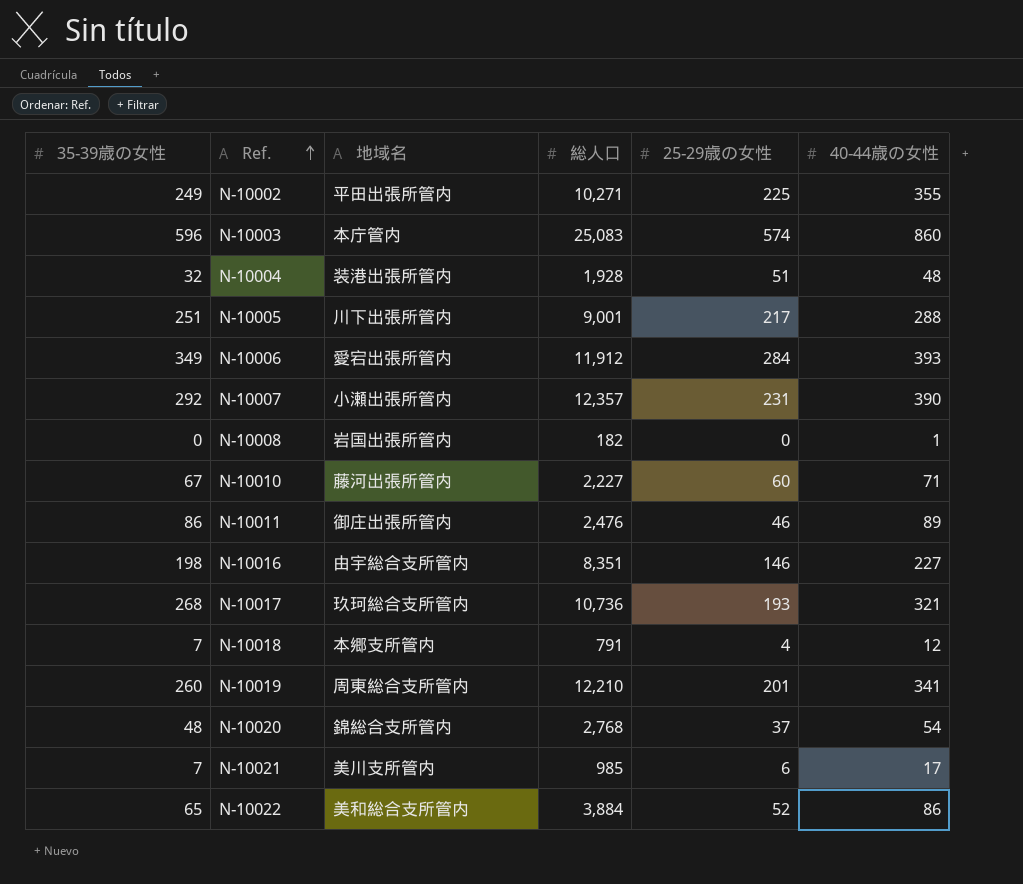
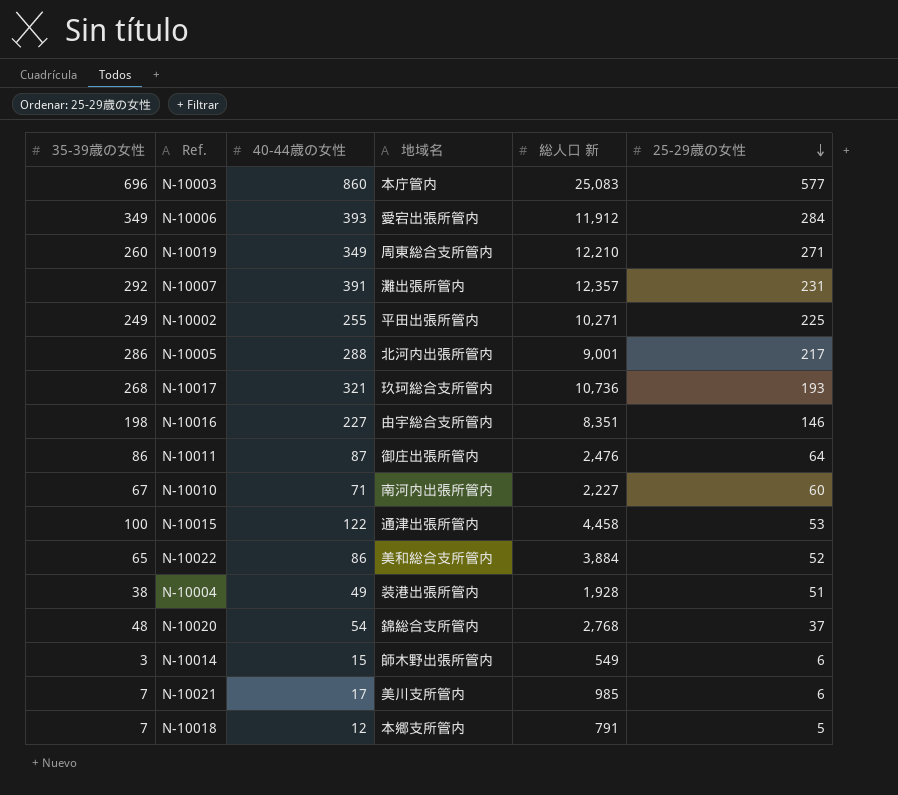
row order: Ref. ascending -> 25-29歳の女性 descending
column 40-44歳の女性 | position: 6 -> 3
column name: 総人口 -> 総人口 新
row N-10008: 0 | 岩国出張所管内 | 182 | 0 | 1 -> none
N-10003 | 35-39歳の女性: 596 -> 696
N-10003 | 25-29歳の女性: 574 -> 577
N-10019 | 40-44歳の女性: 341 -> 349
N-10019 | 25-29歳の女性: 201 -> 271
N-10007 | 40-44歳の女性: 390 -> 391
N-10007 | 地域名: 小瀬出張所管内 -> 灘出張所管内
N-10002 | 40-44歳の女性: 355 -> 255
N-10005 | 35-39歳の女性: 251 -> 286
N-10005 | 地域名: 川下出張所管内 -> 北河内出張所管内
N-10011 | 40-44歳の女性: 89 -> 87
N-10011 | 25-29歳の女性: 46 -> 64
N-10010 | 地域名: 藤河出張所管内 -> 南河内出張所管内
row N-10015: none -> 100 | 122 | 通津出張所管内 | 4,458 | 53
N-10004 | 35-39歳の女性: 32 -> 38
N-10004 | 40-44歳の女性: 48 -> 49
row N-10014: none -> 3 | 15 | 師木野出張所管内 | 549 | 6
N-10018 | 25-29歳の女性: 4 -> 5

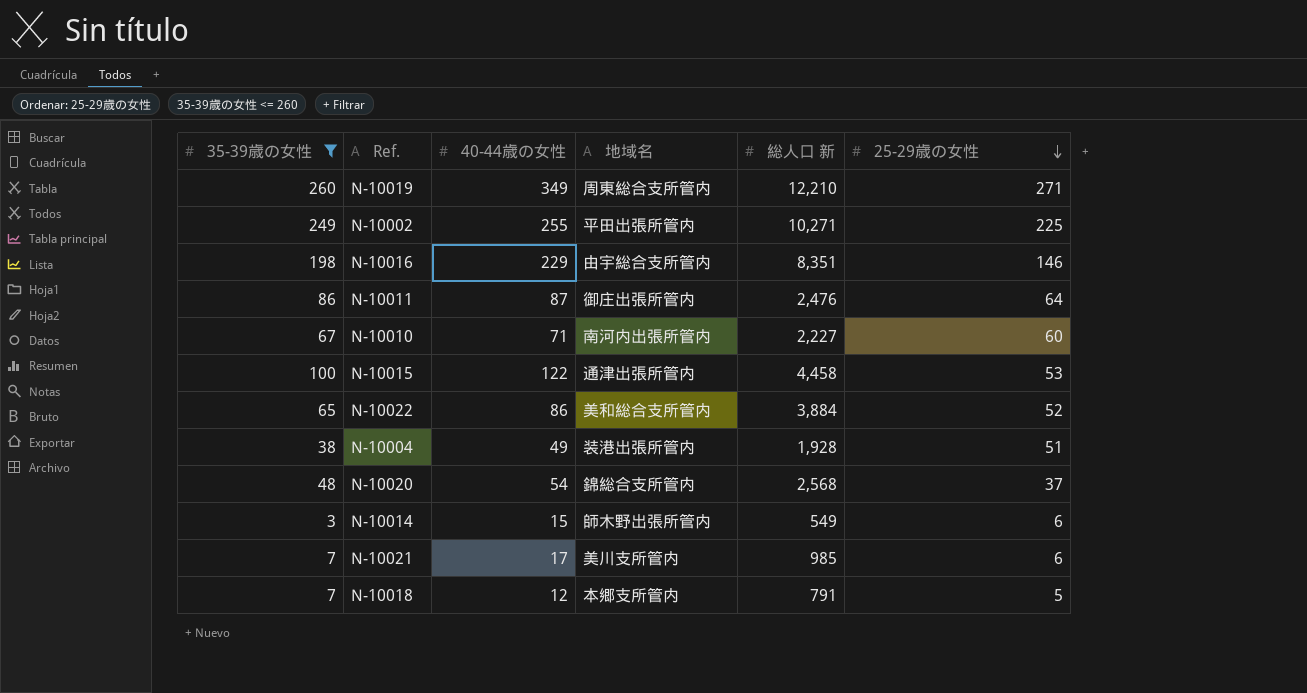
filter: none -> 35-39歳の女性 <= 260
N-10016 | 40-44歳の女性: 227 -> 229
N-10020 | 総人口 新: 2,768 -> 2,568

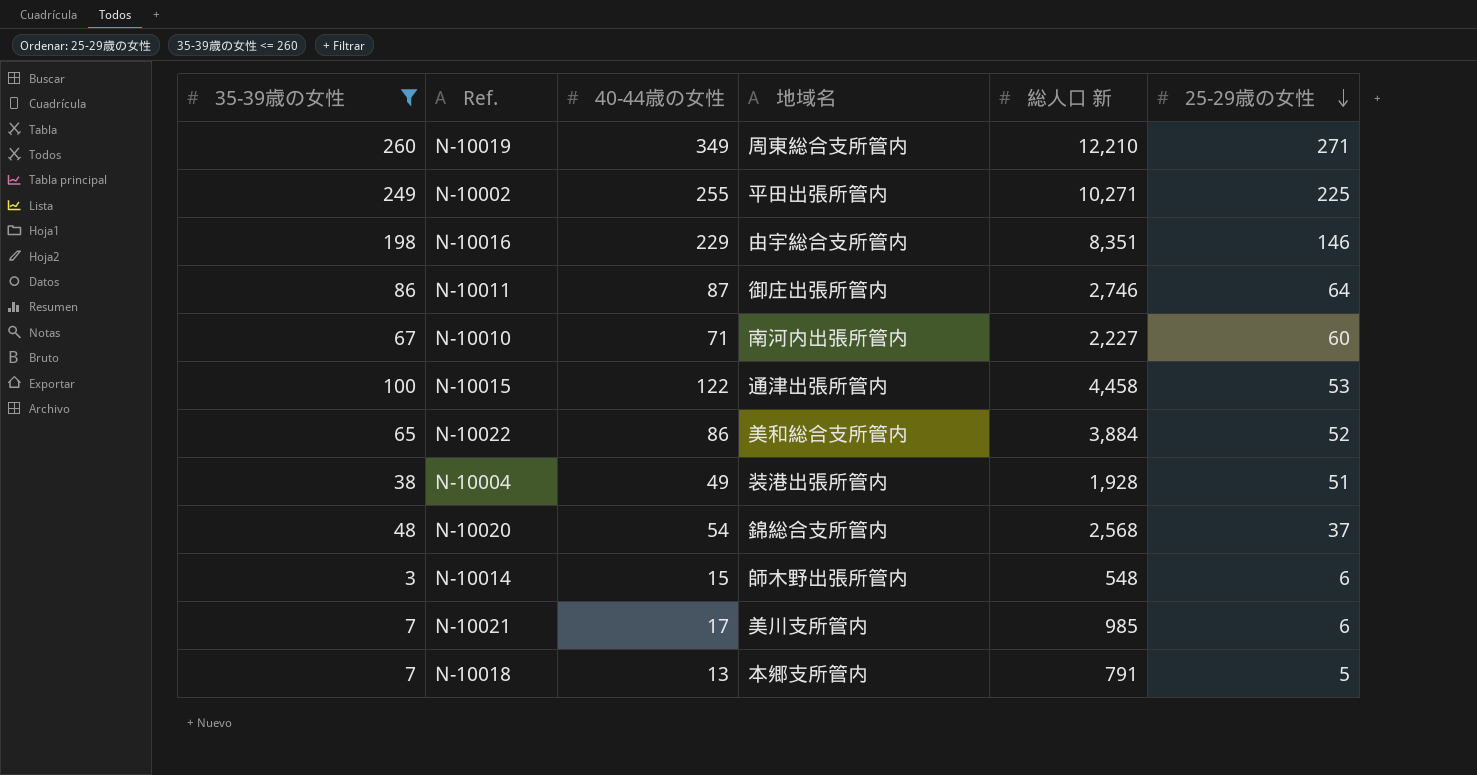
N-10011 | 総人口 新: 2,476 -> 2,746
N-10014 | 総人口 新: 549 -> 548
N-10018 | 40-44歳の女性: 12 -> 13

